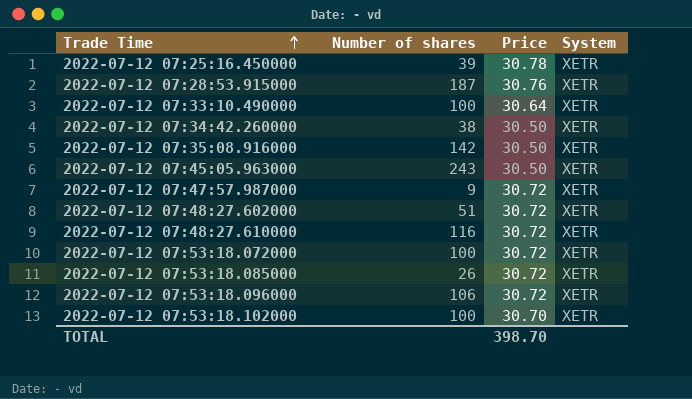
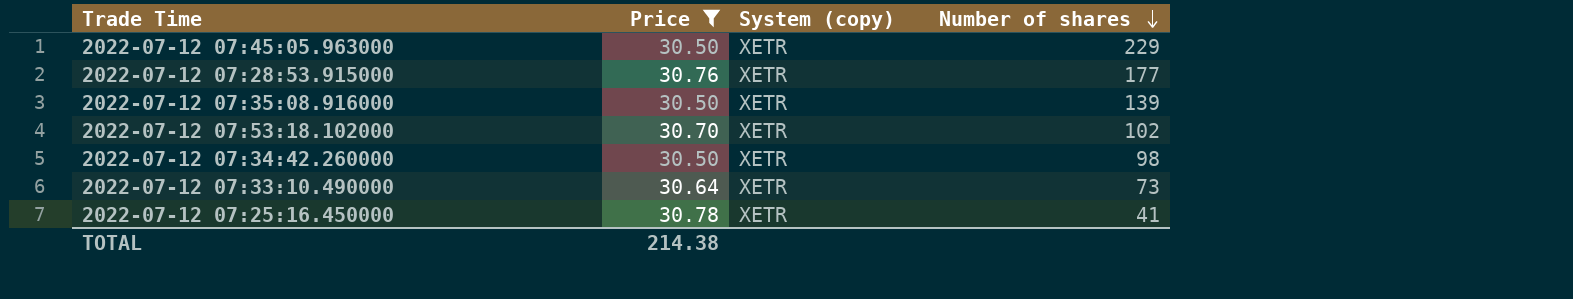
filter: none -> Price != 30.72
row order: Trade Time ascending -> Number of shares descending
column name: System -> System (copy)
column Number of shares | position: 2 -> 4
2022-07-12 07:45:05.963000 | Number of shares: 243 -> 229
2022-07-12 07:28:53.915000 | Number of shares: 187 -> 177
2022-07-12 07:35:08.916000 | Number of shares: 142 -> 139
2022-07-12 07:53:18.102000 | Number of shares: 100 -> 102
2022-07-12 07:34:42.260000 | Number of shares: 38 -> 98
2022-07-12 07:33:10.490000 | Number of shares: 100 -> 73
2022-07-12 07:25:16.450000 | Number of shares: 39 -> 41
TOTAL | Price: 398.70 -> 214.38

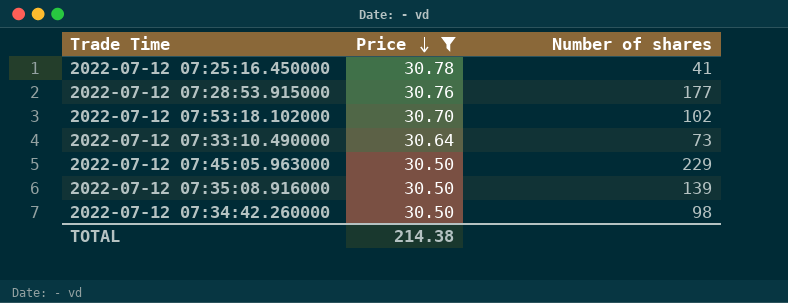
row order: Number of shares descending -> Price descending
column System (copy) | position: 3 -> none

